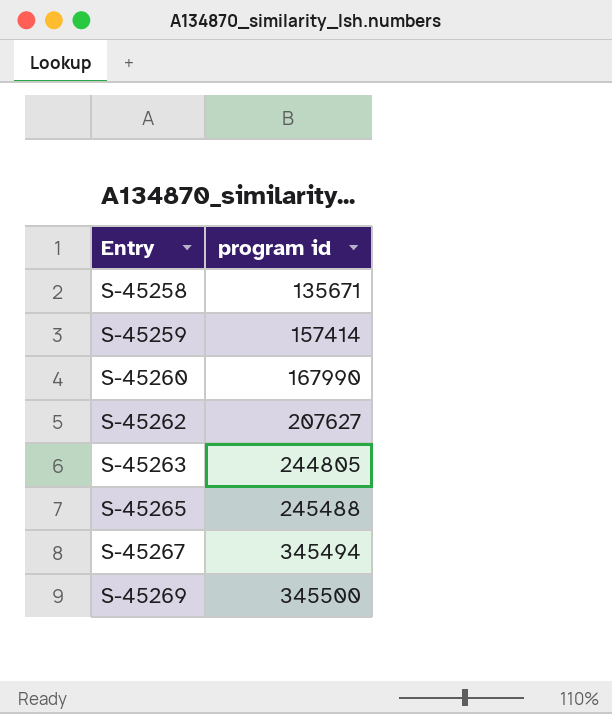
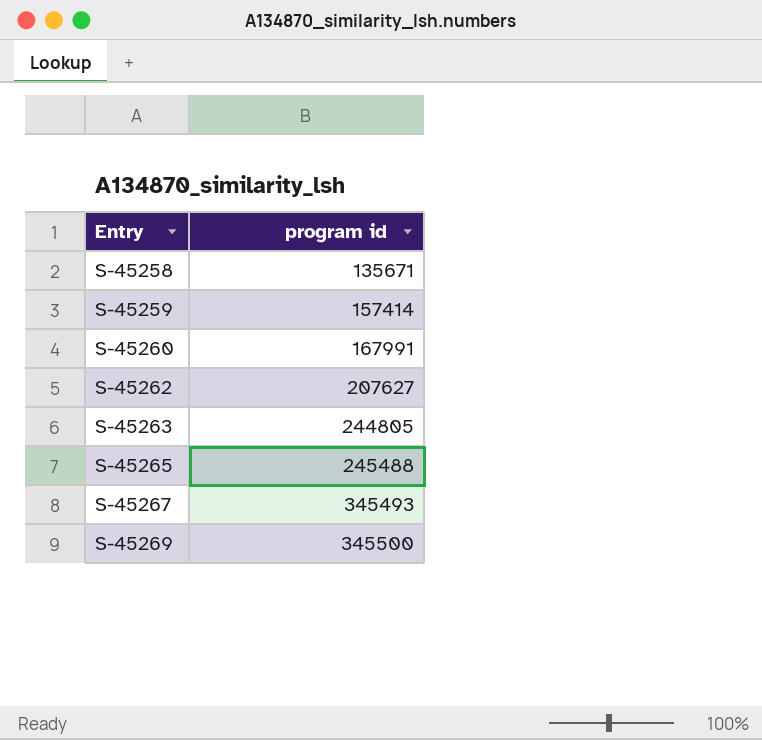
S-45260 | program id: 167990 -> 167991
S-45267 | program id: 345494 -> 345493

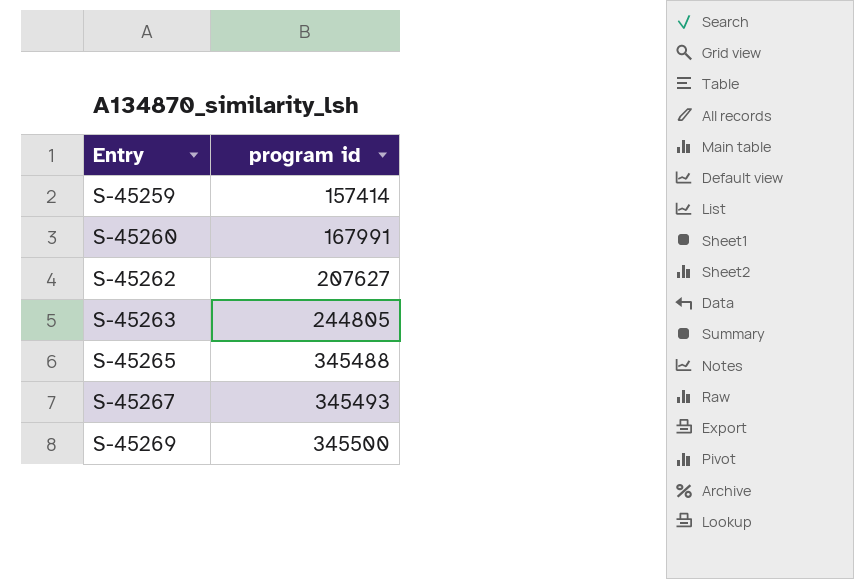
row S-45258: 135671 -> none
S-45265 | program id: 245488 -> 345488

